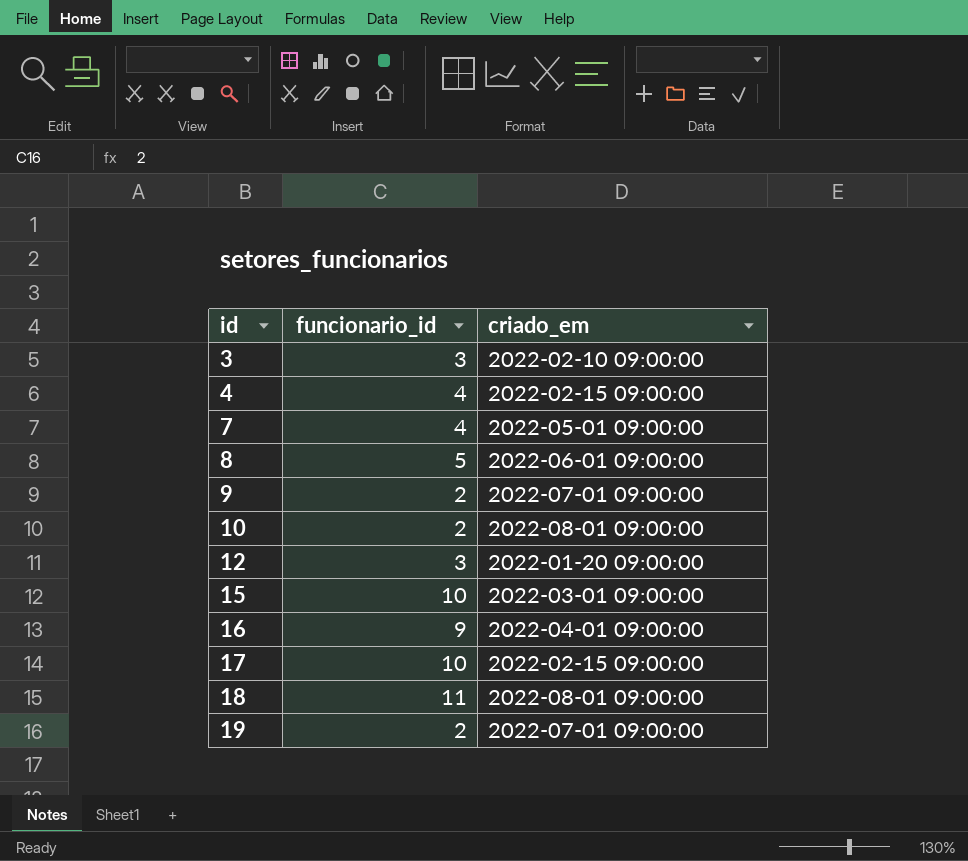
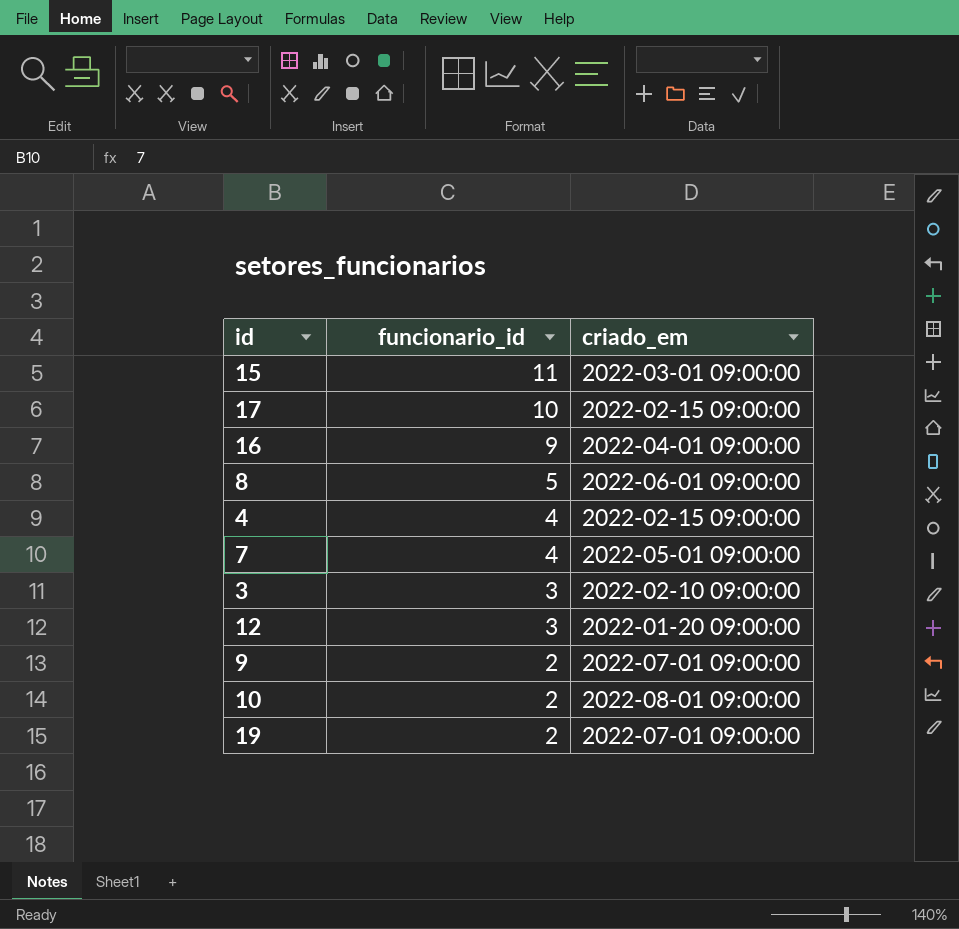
row order: id ascending -> funcionario_id descending
row 18: 11 | 2022-08-01 09:00:00 -> none
15 | funcionario_id: 10 -> 11

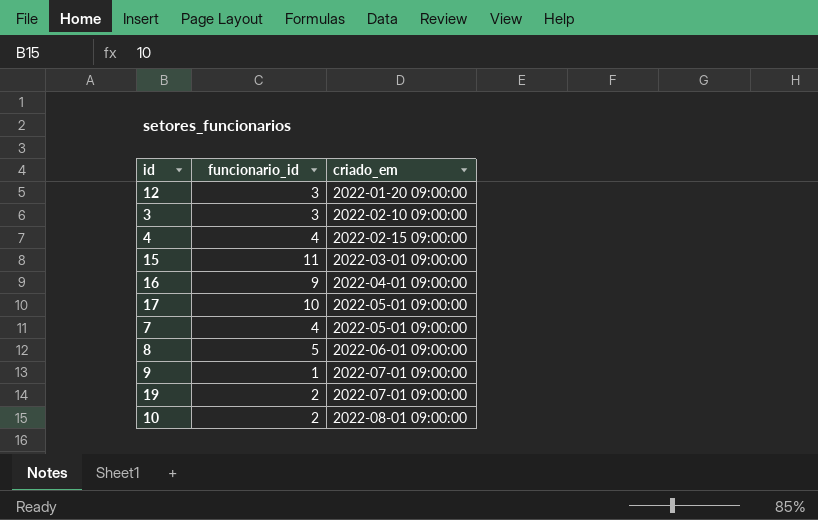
row order: funcionario_id descending -> criado_em ascending
17 | criado_em: 2022-02-15 09:00:00 -> 2022-05-01 09:00:00
9 | funcionario_id: 2 -> 1

